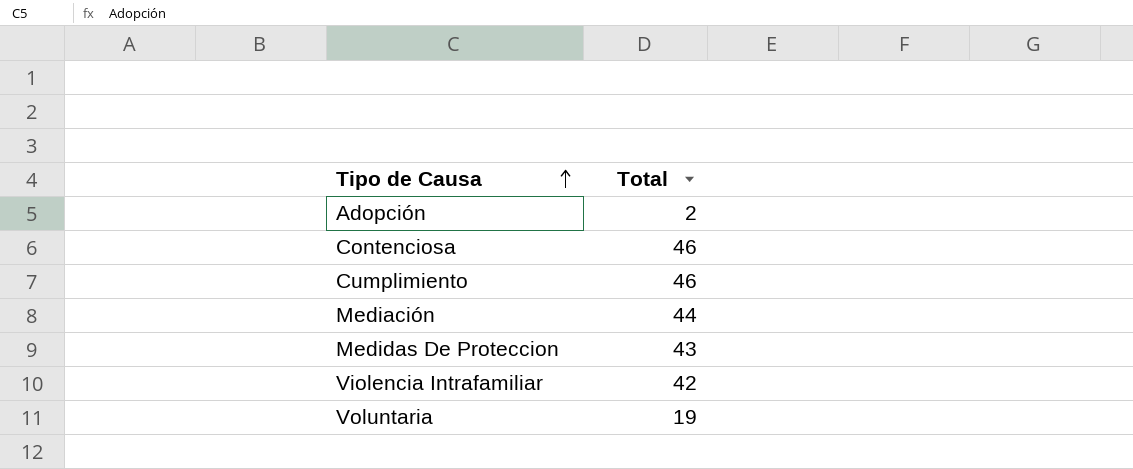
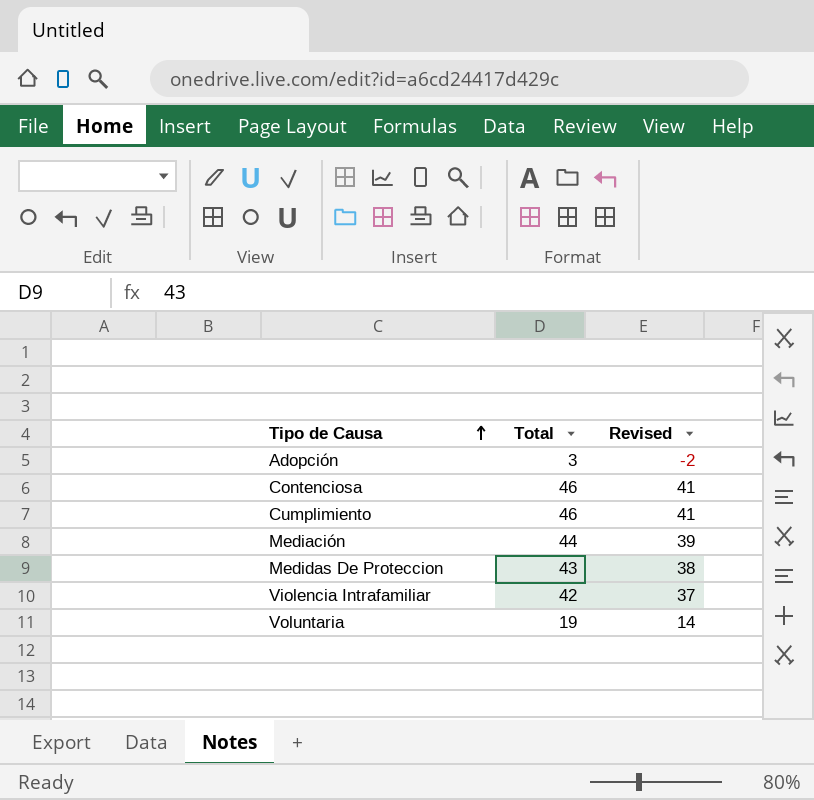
column Revised | formula: none -> [Total] - 5
Adopción | Total: 2 -> 3

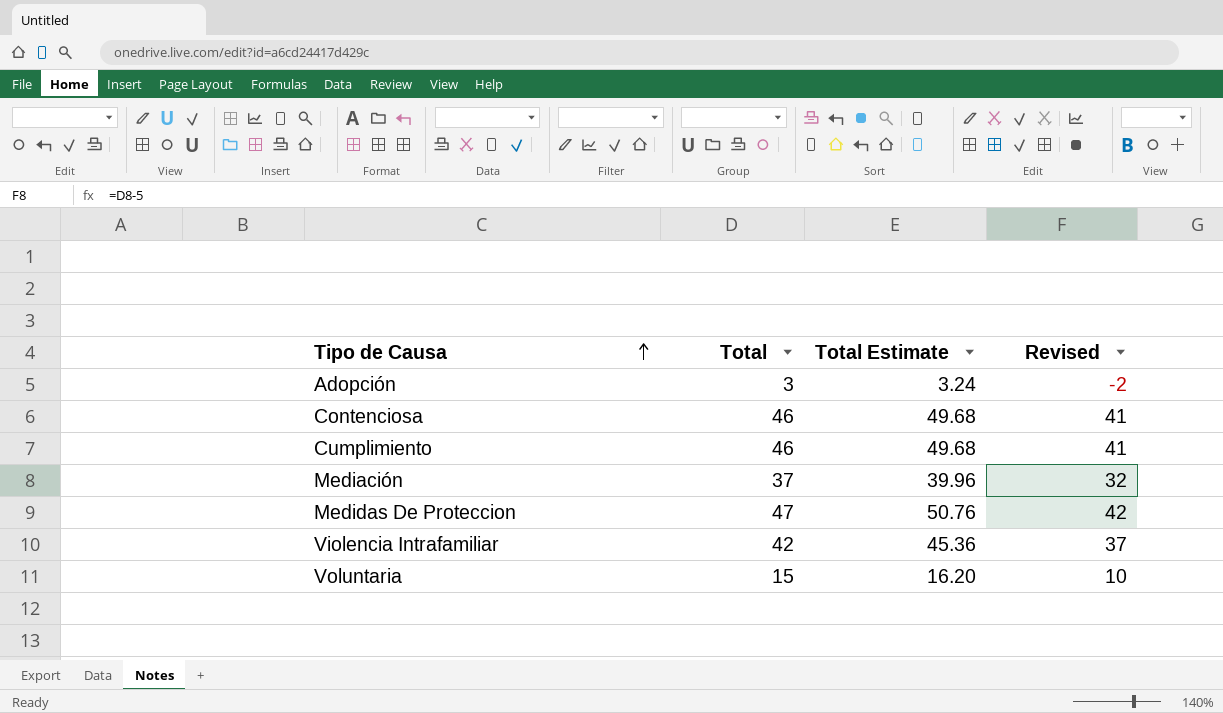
column Total Estimate | formula: none -> [Total] * 1.08
Mediación | Total: 44 -> 37
Mediación | Revised: 39 -> 32
Medidas De Proteccion | Total: 43 -> 47
Medidas De Proteccion | Revised: 38 -> 42
Voluntaria | Total: 19 -> 15
Voluntaria | Revised: 14 -> 10

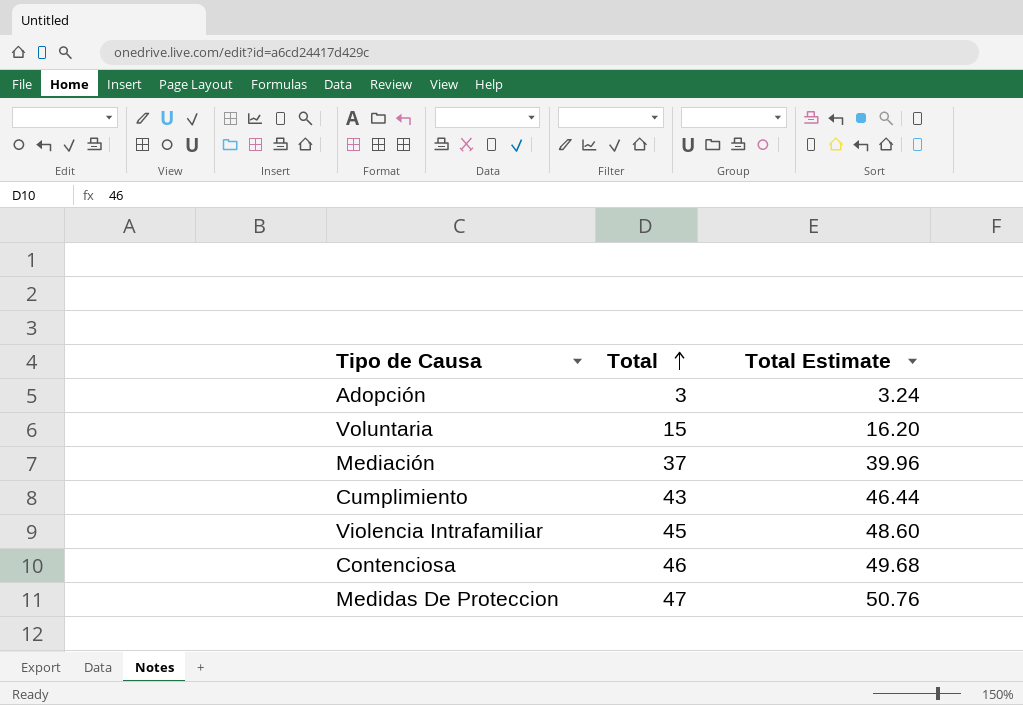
row order: Tipo de Causa ascending -> Total ascending
column Revised | formula: [Total] - 5 -> none
Cumplimiento | Total: 46 -> 43
Cumplimiento | Total Estimate: 49.68 -> 46.44
Violencia Intrafamiliar | Total: 42 -> 45
Violencia Intrafamiliar | Total Estimate: 45.36 -> 48.60

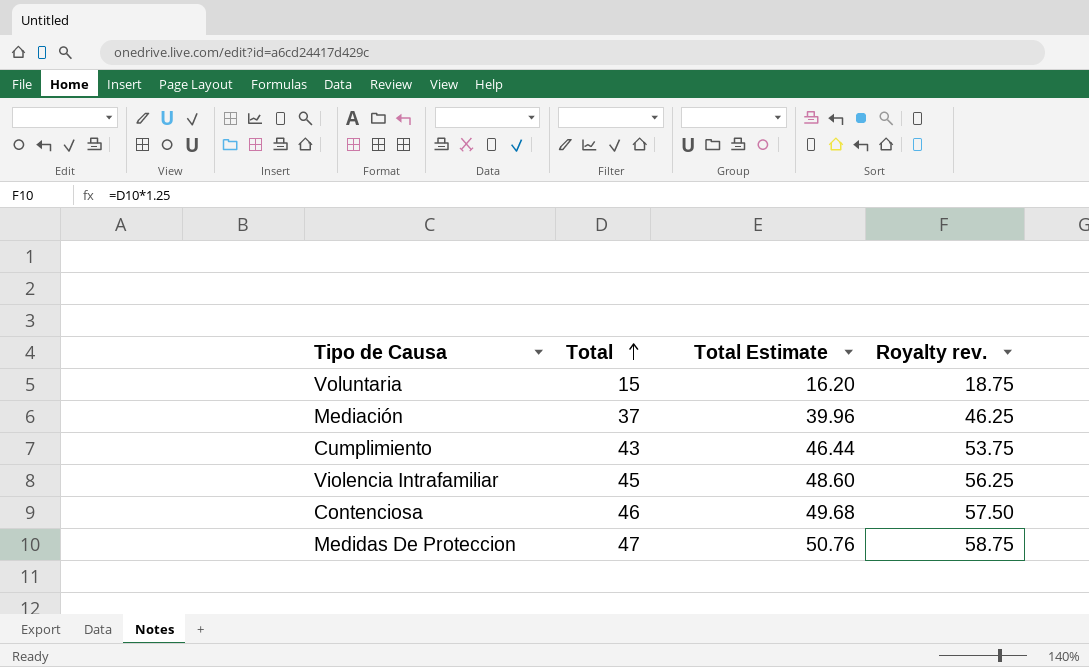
column Royalty rev. | formula: none -> [Total] * 1.25
row Adopción: 3 | 3.24 -> none

